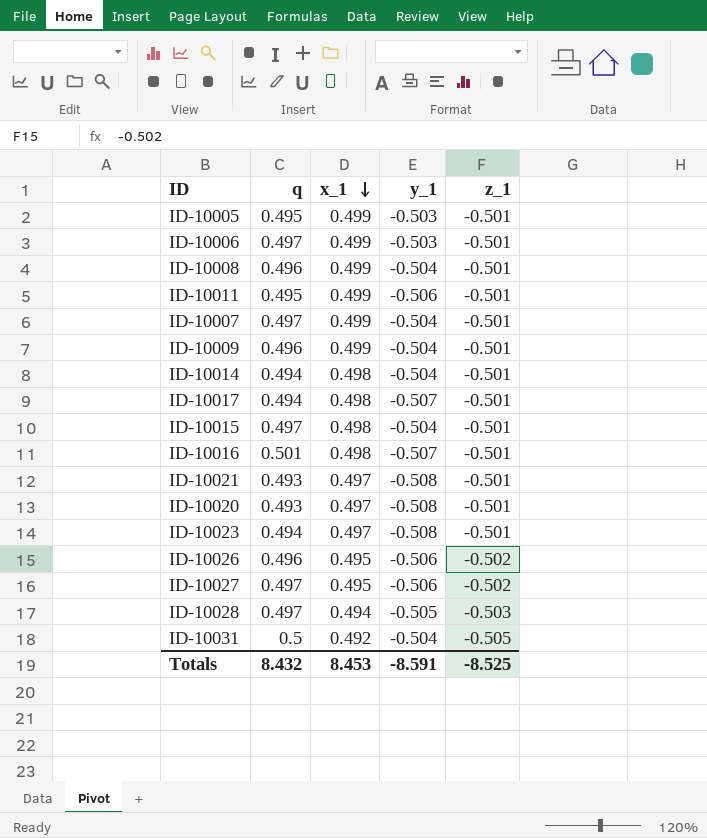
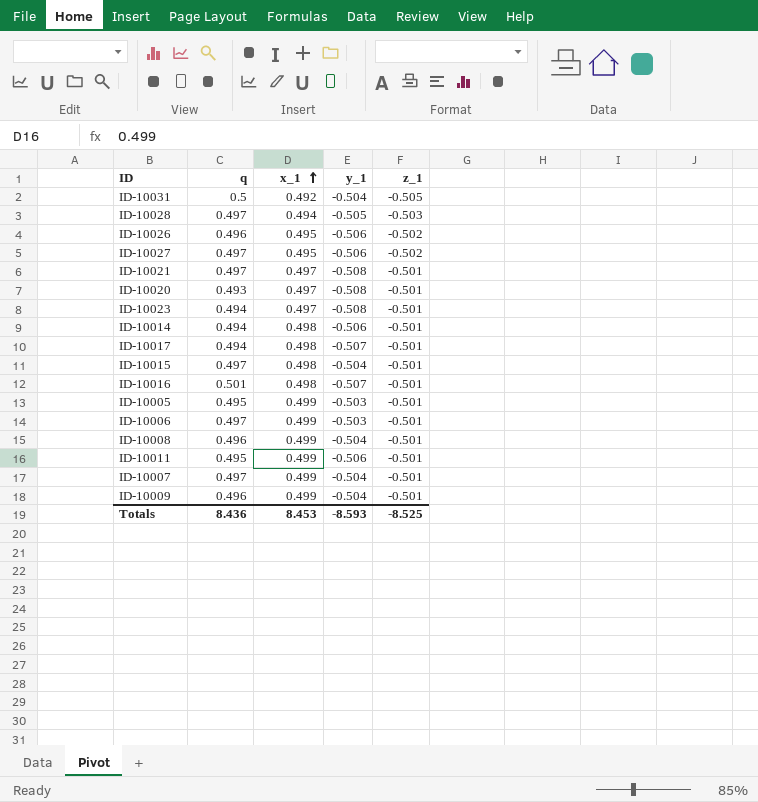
row order: x_1 descending -> x_1 ascending
ID-10021 | q: 0.493 -> 0.497
ID-10014 | y_1: -0.504 -> -0.506
Totals | q: 8.432 -> 8.436
Totals | y_1: -8.591 -> -8.593

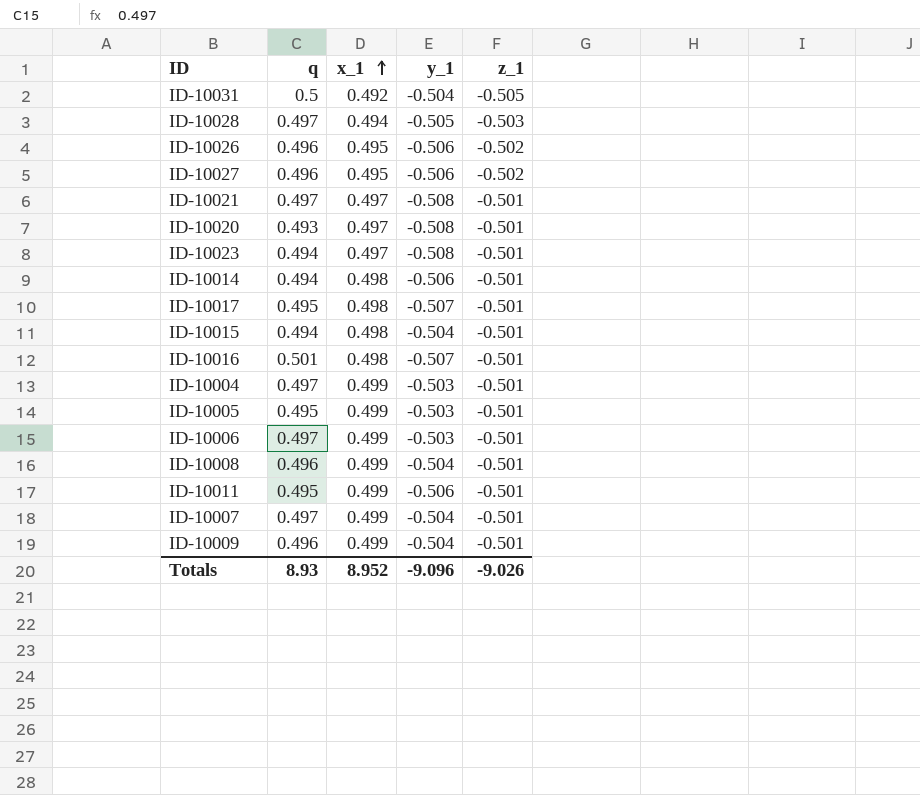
ID-10027 | q: 0.497 -> 0.496
ID-10017 | q: 0.494 -> 0.495
ID-10015 | q: 0.497 -> 0.494
row ID-10004: none -> 0.497 | 0.499 | -0.503 | -0.501
Totals | q: 8.436 -> 8.93
Totals | x_1: 8.453 -> 8.952
Totals | y_1: -8.593 -> -9.096
Totals | z_1: -8.525 -> -9.026

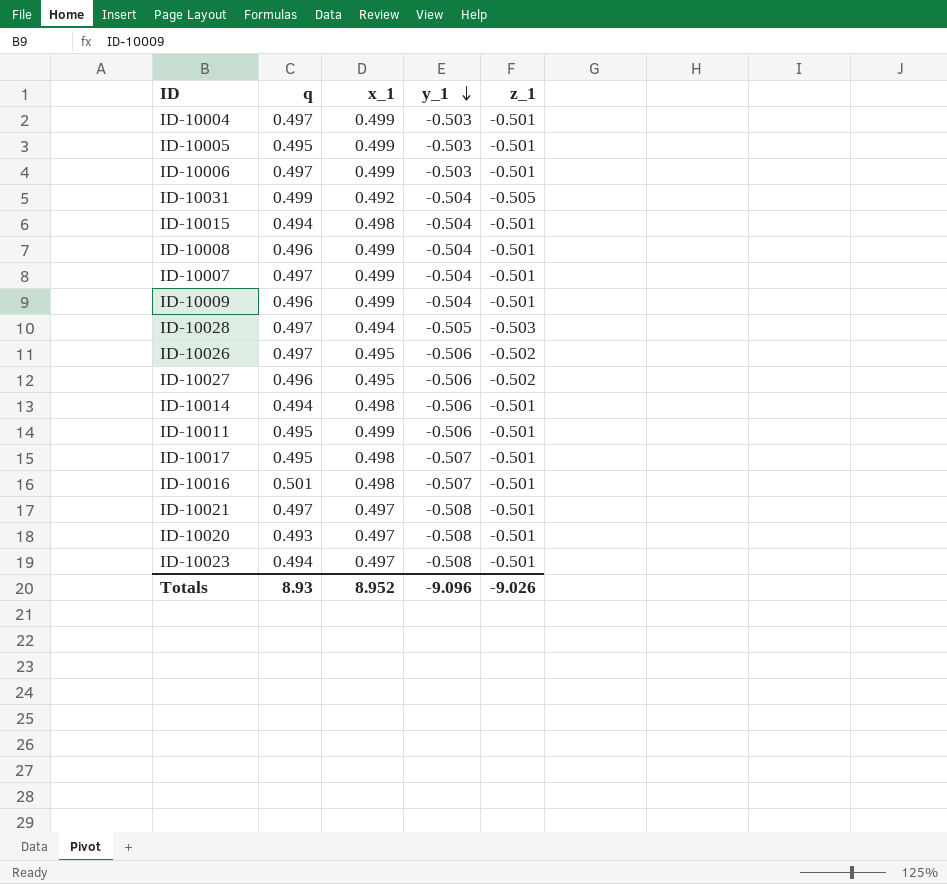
row order: x_1 ascending -> y_1 descending
ID-10031 | q: 0.5 -> 0.499
ID-10026 | q: 0.496 -> 0.497

